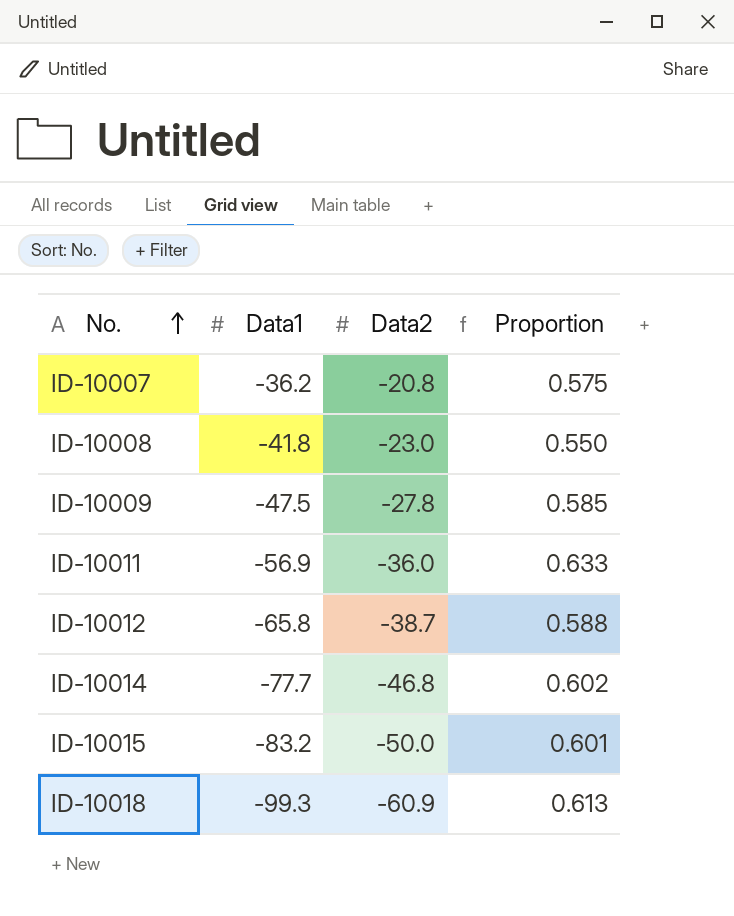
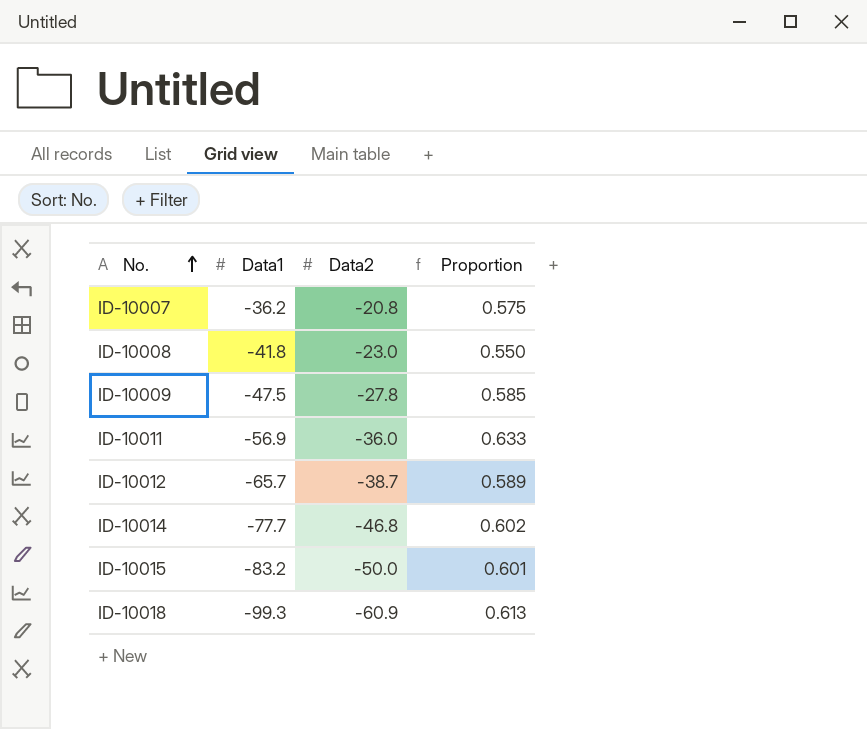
ID-10012 | Data1: -65.8 -> -65.7
ID-10012 | Proportion: 0.588 -> 0.589

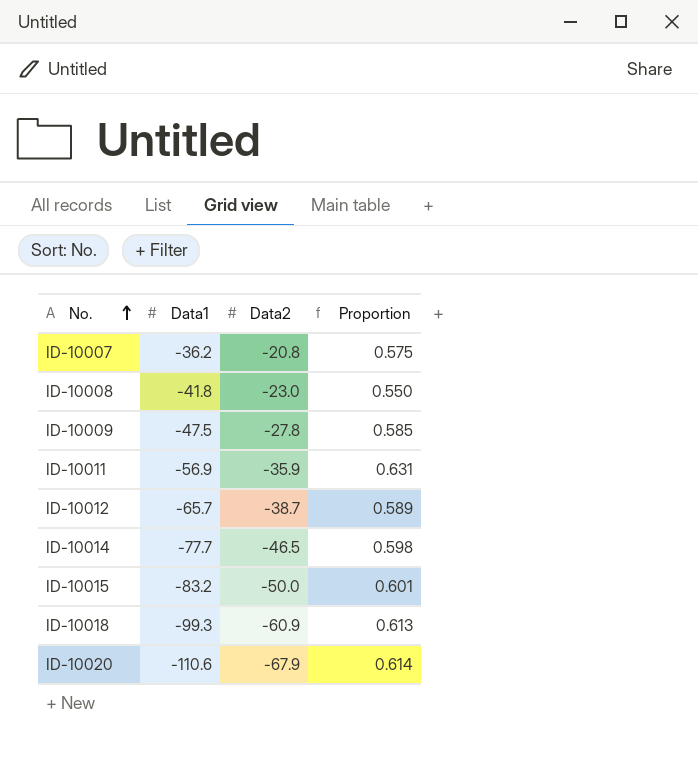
ID-10011 | Data2: -36.0 -> -35.9
ID-10011 | Proportion: 0.633 -> 0.631
ID-10014 | Data2: -46.8 -> -46.5
ID-10014 | Proportion: 0.602 -> 0.598
row ID-10020: none -> -110.6 | -67.9 | 0.614

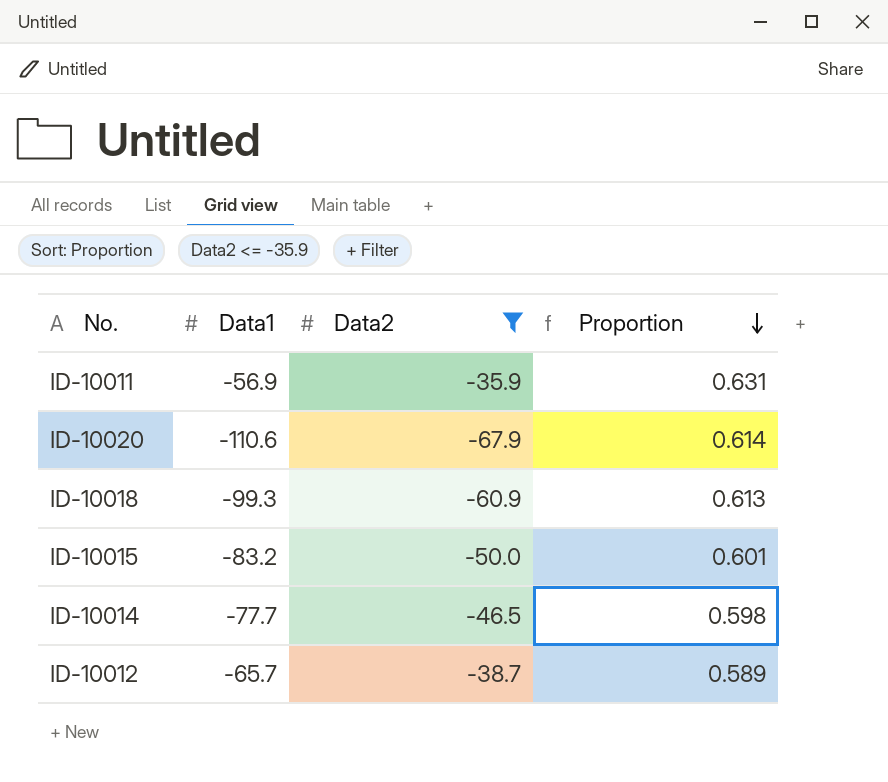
filter: none -> Data2 <= -35.9
row order: No. ascending -> Proportion descending

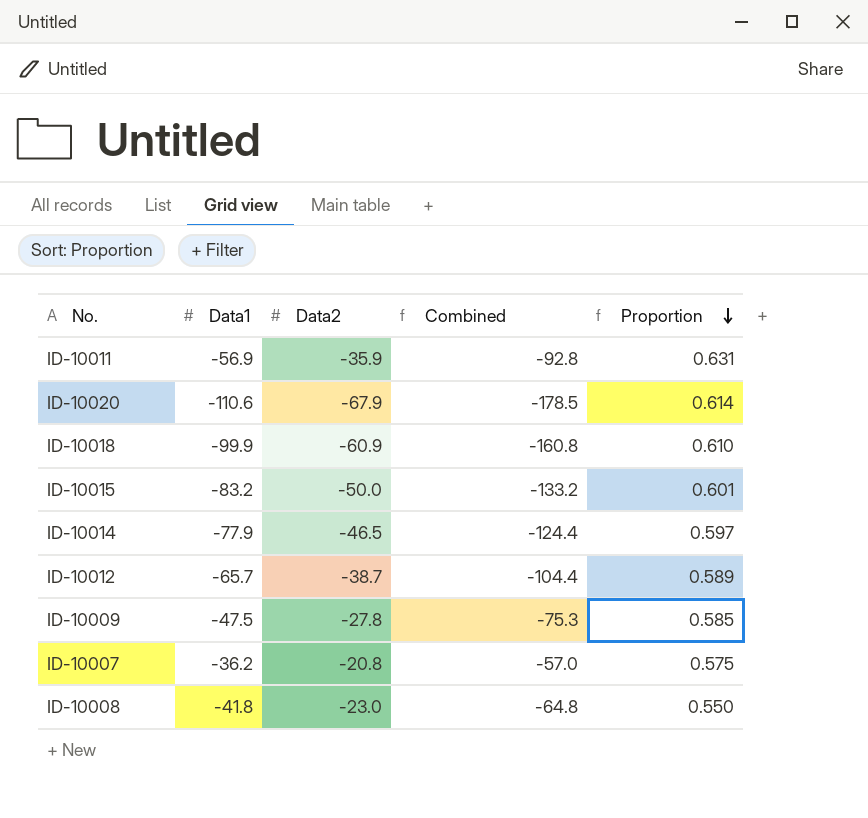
filter: Data2 <= -35.9 -> none
column Combined | formula: none -> [Data1] + [Data2]
ID-10018 | Data1: -99.3 -> -99.9
ID-10018 | Proportion: 0.613 -> 0.610
ID-10014 | Data1: -77.7 -> -77.9
ID-10014 | Proportion: 0.598 -> 0.597

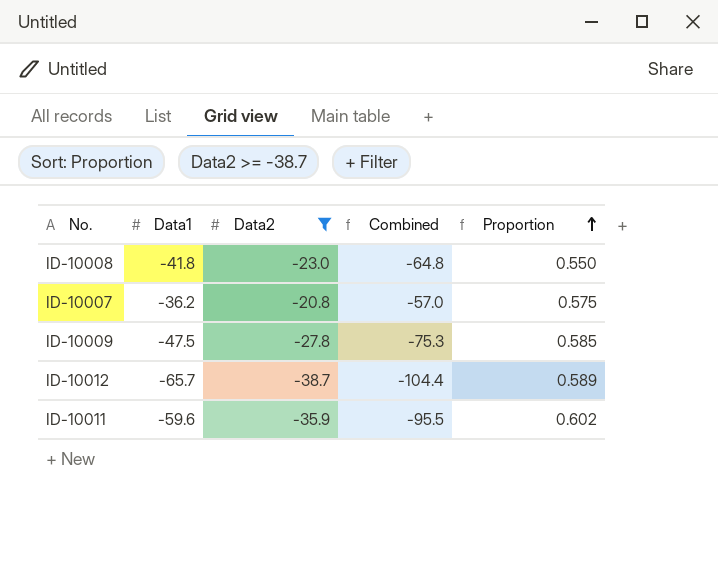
filter: none -> Data2 >= -38.7
row order: Proportion descending -> Proportion ascending
ID-10011 | Data1: -56.9 -> -59.6
ID-10011 | Combined: -92.8 -> -95.5
ID-10011 | Proportion: 0.631 -> 0.602

